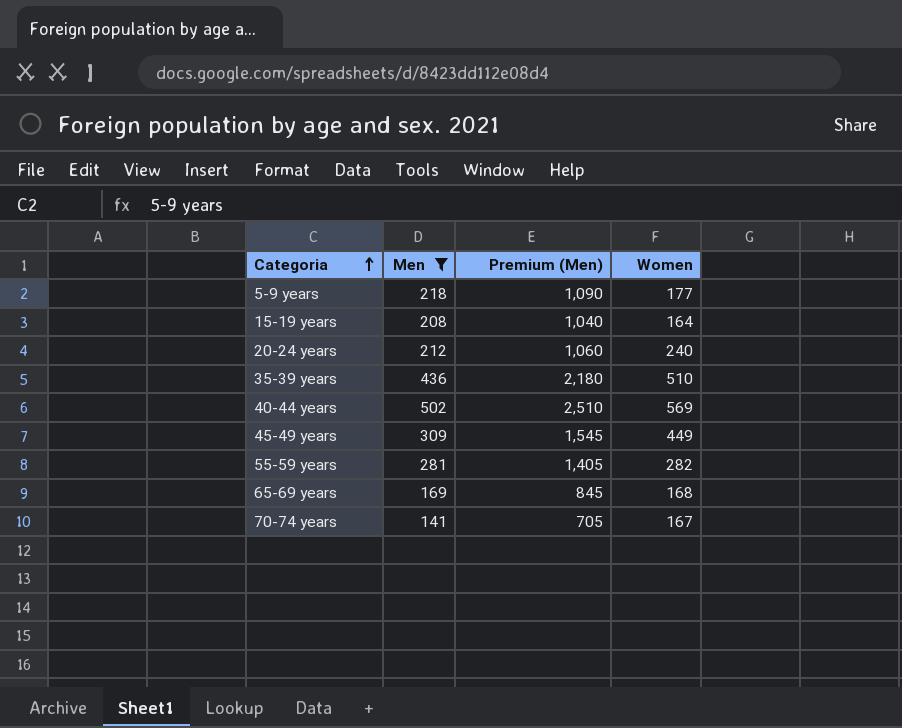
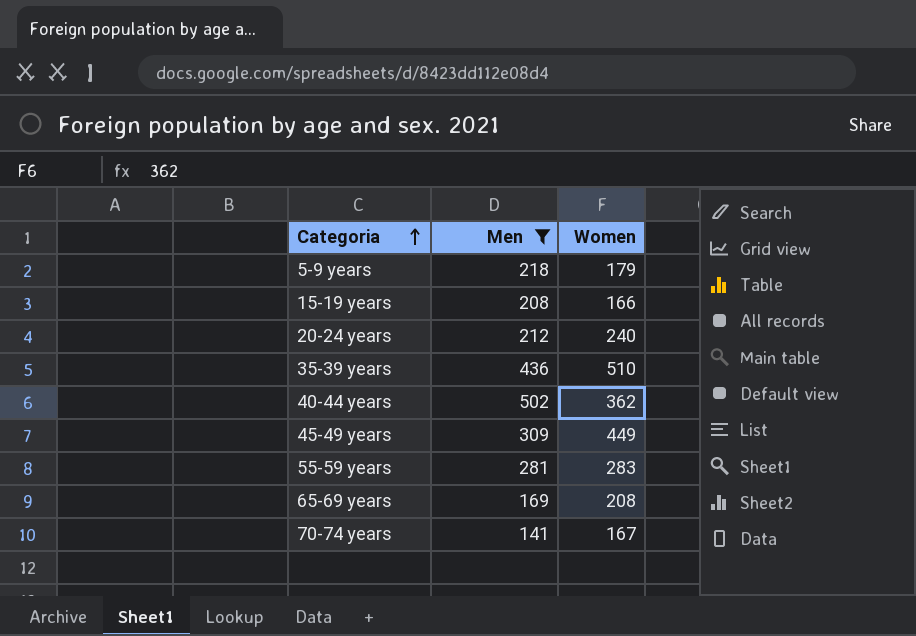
column Premium (Men) | formula: [Men] * 5 -> none
5-9 years | Women: 177 -> 179
15-19 years | Women: 164 -> 166
40-44 years | Women: 569 -> 362
55-59 years | Women: 282 -> 283
65-69 years | Women: 168 -> 208

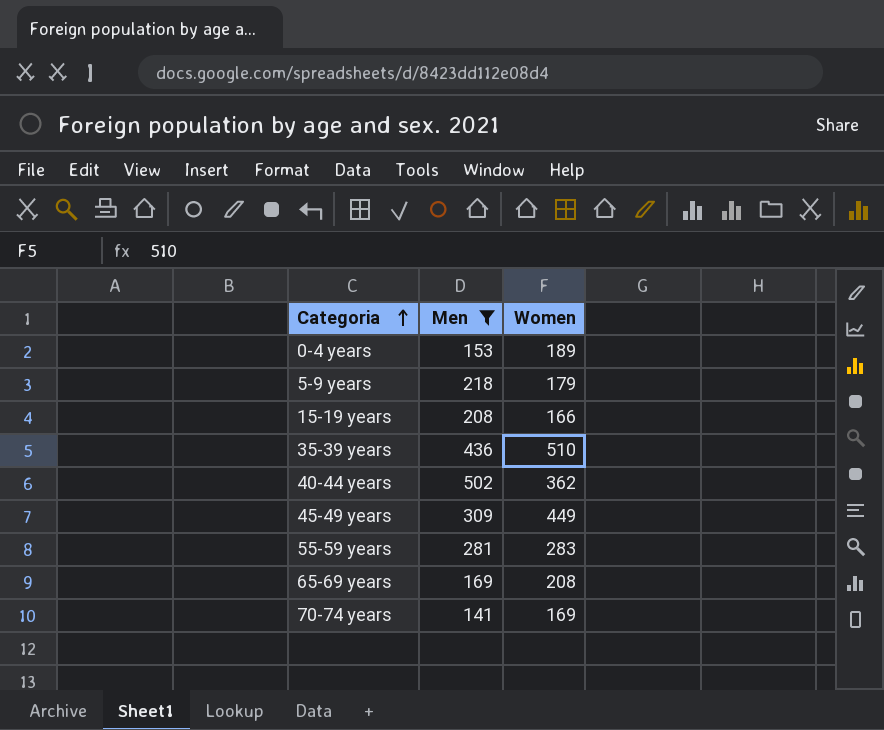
row 20-24 years: 212 | 240 -> none
row 0-4 years: none -> 153 | 189
70-74 years | Women: 167 -> 169

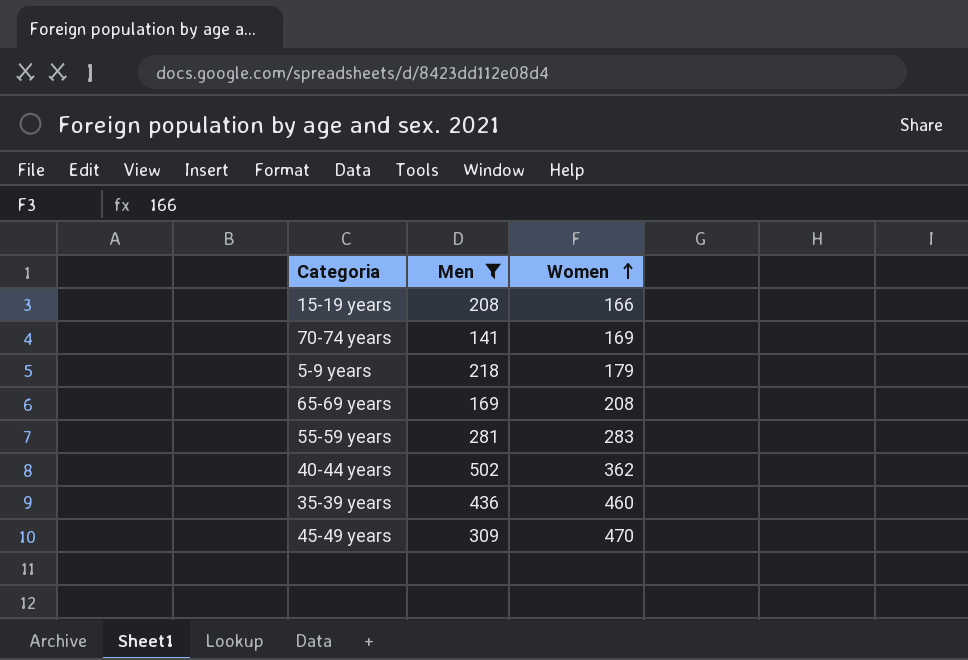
row order: Categoria ascending -> Women ascending
row 0-4 years: 153 | 189 -> none
35-39 years | Women: 510 -> 460
45-49 years | Women: 449 -> 470

